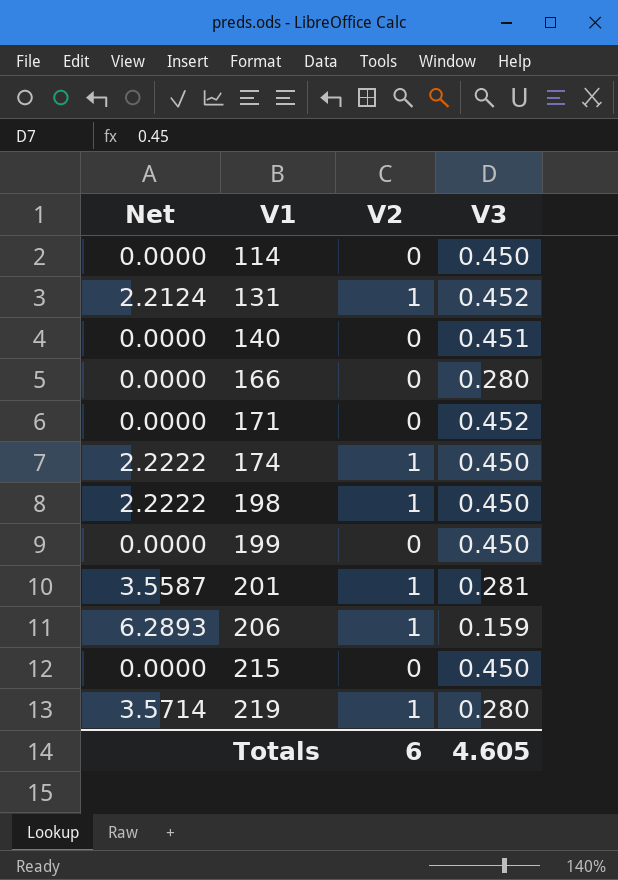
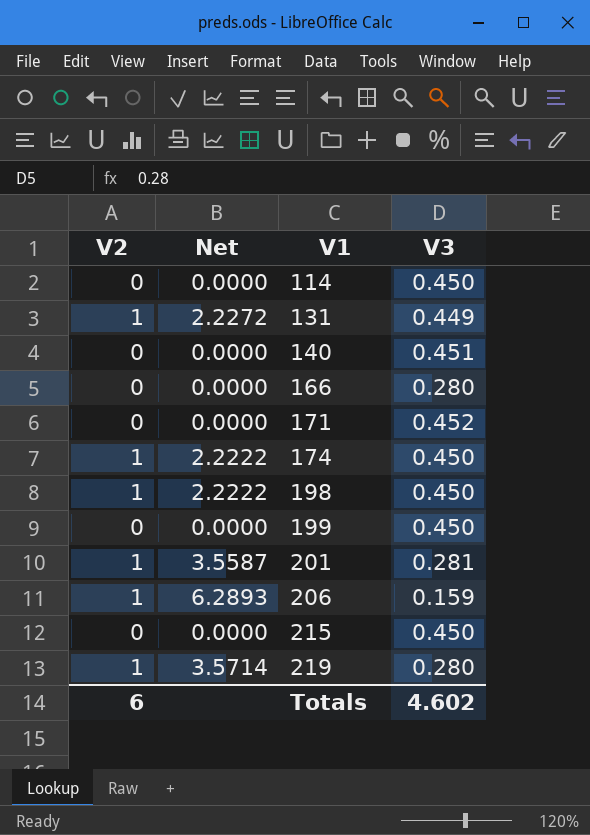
column V2 | position: 3 -> 1
131 | Net: 2.2124 -> 2.2272
131 | V3: 0.452 -> 0.449
Totals | V3: 4.605 -> 4.602

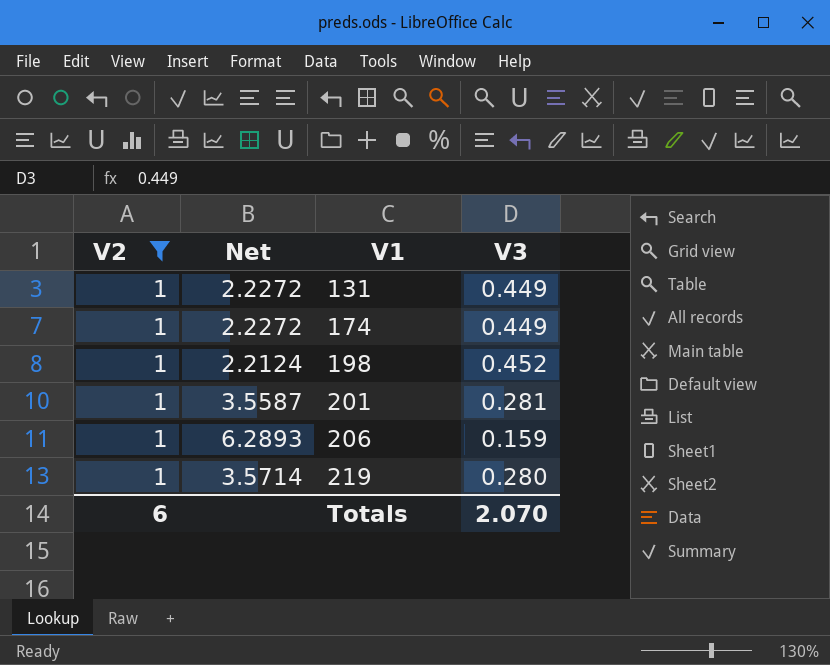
filter: none -> V2 = 1
174 | Net: 2.2222 -> 2.2272
174 | V3: 0.450 -> 0.449
198 | Net: 2.2222 -> 2.2124
198 | V3: 0.450 -> 0.452
Totals | V3: 4.602 -> 2.070

